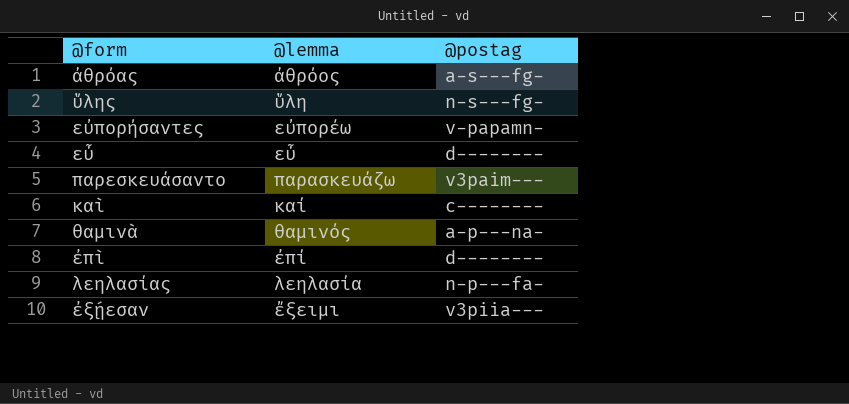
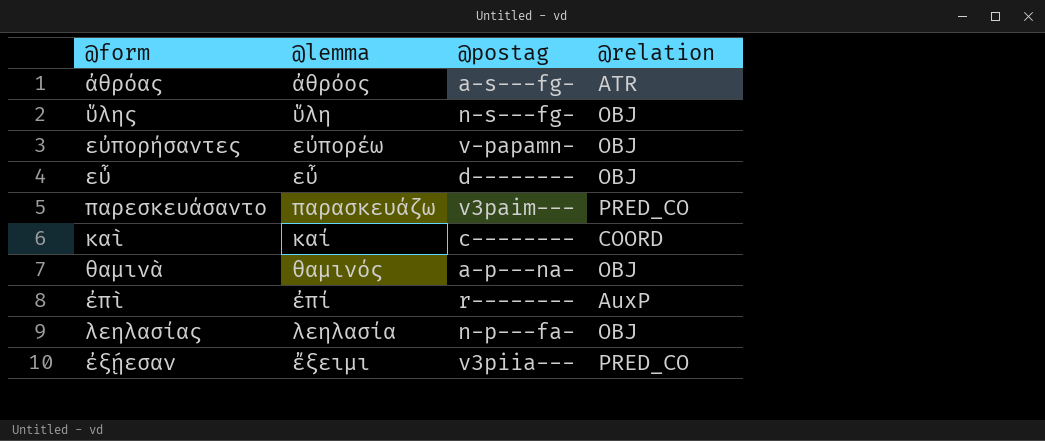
column @relation | position: none -> 4
ἐπὶ | @postag: d-------- -> r--------

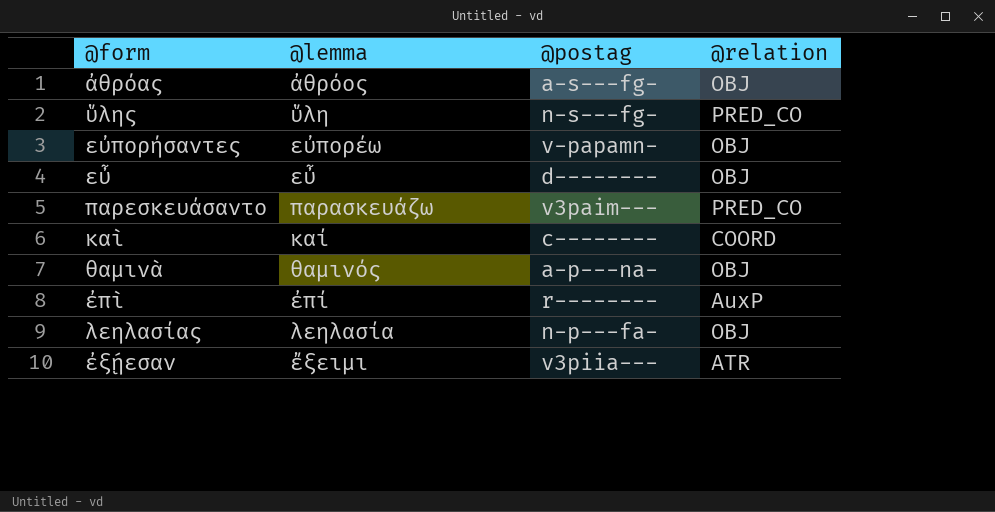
ἀθρόας | @relation: ATR -> OBJ
ὕλης | @relation: OBJ -> PRED_CO
ἐξῄεσαν | @relation: PRED_CO -> ATR

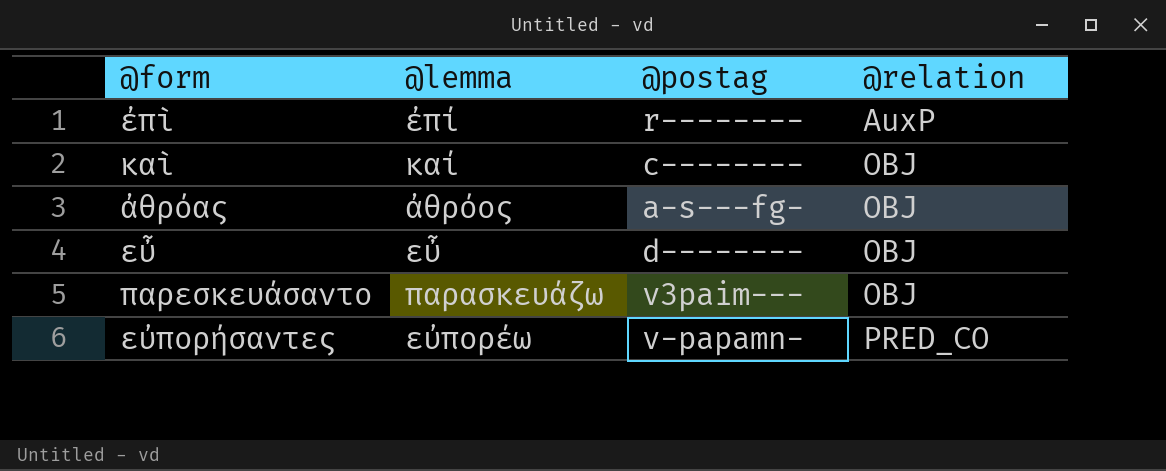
row order: none -> @relation ascending
row ὕλης: ὕλη | n-s---fg- | PRED_CO -> none
row θαμινὰ: θαμινός | a-p---na- | OBJ -> none
row λεηλασίας: λεηλασία | n-p---fa- | OBJ -> none
row ἐξῄεσαν: ἔξειμι | v3piia--- | ATR -> none
καὶ | @relation: COORD -> OBJ
παρεσκευάσαντο | @relation: PRED_CO -> OBJ
εὐπορήσαντες | @relation: OBJ -> PRED_CO

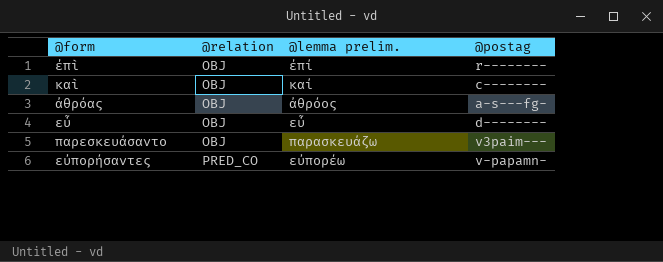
column @relation | position: 4 -> 2
column name: @lemma -> @lemma prelim.
ἐπὶ | @relation: AuxP -> OBJ

